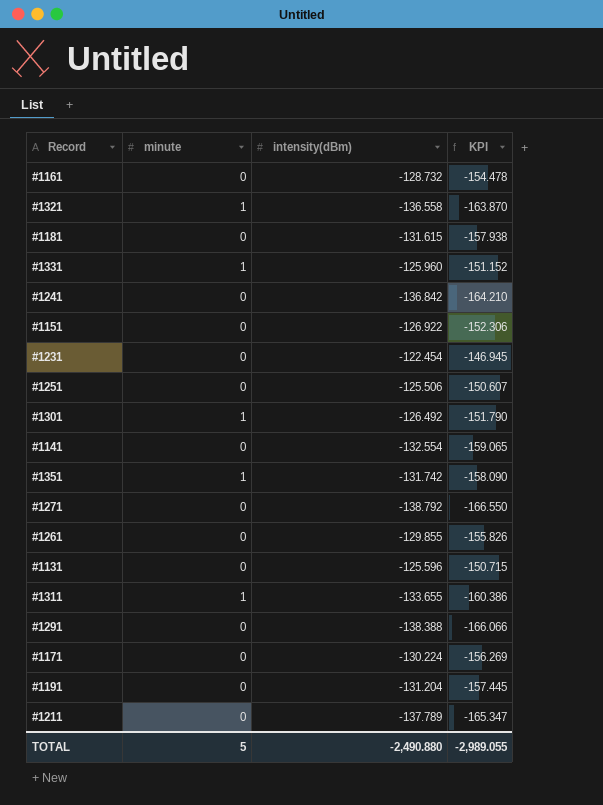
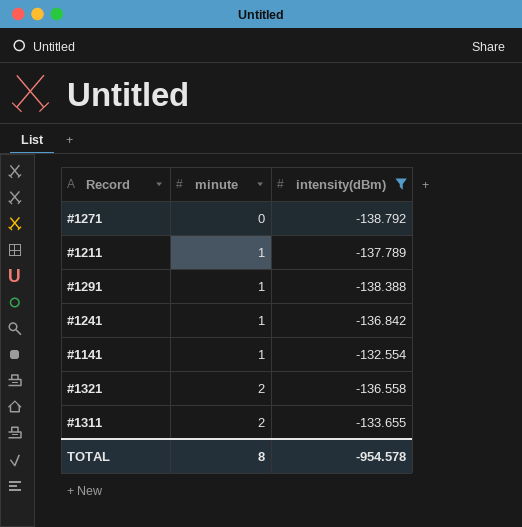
filter: none -> intensity(dBm) <= -132.554
row order: none -> minute ascending
column KPI | formula: [intensity(dBm)] * 1.2 -> none
#1211 | minute: 0 -> 1
#1291 | minute: 0 -> 1
#1241 | minute: 0 -> 1
#1141 | minute: 0 -> 1
#1321 | minute: 1 -> 2
#1311 | minute: 1 -> 2
TOTAL | minute: 5 -> 8
TOTAL | intensity(dBm): -2,490.880 -> -954.578

